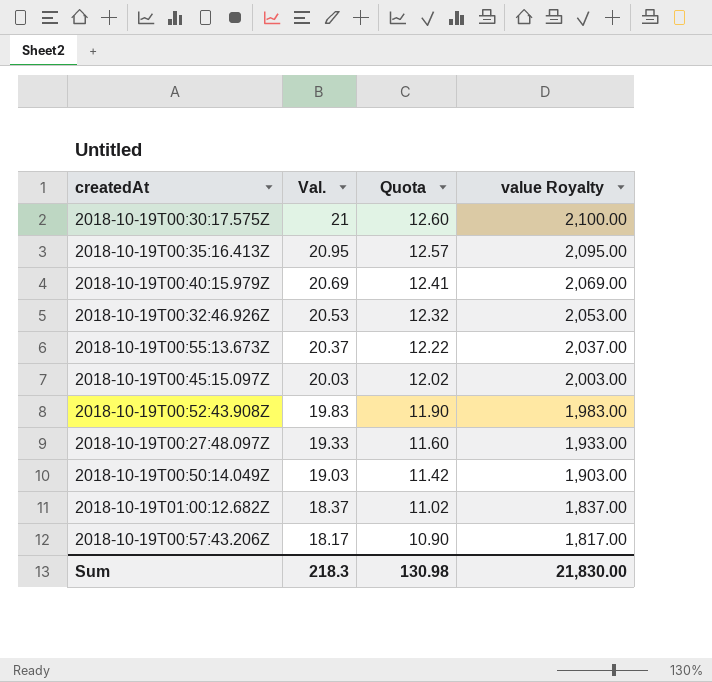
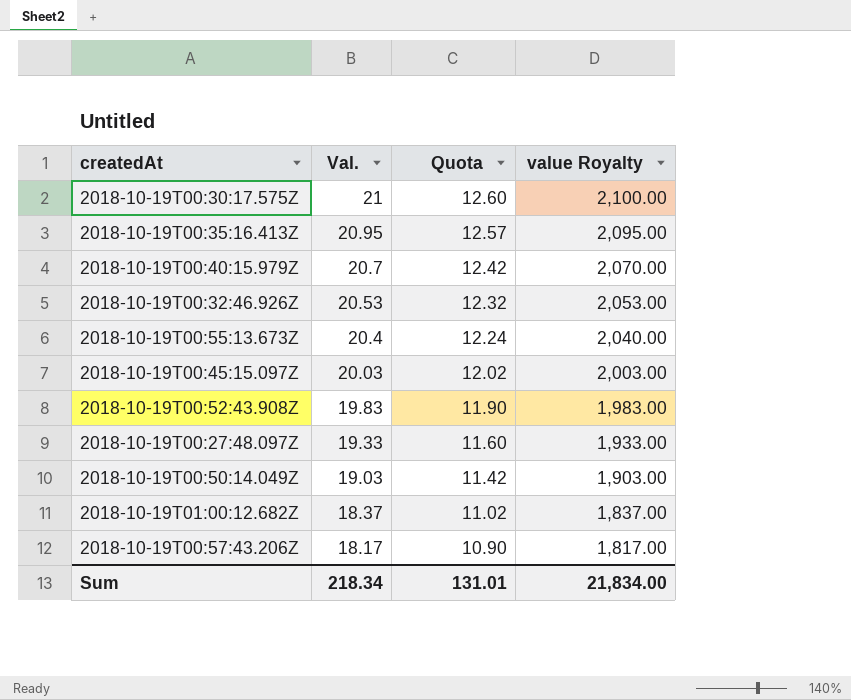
2018-10-19T00:40:15.979Z | Val.: 20.69 -> 20.7
2018-10-19T00:40:15.979Z | Quota: 12.41 -> 12.42
2018-10-19T00:40:15.979Z | value Royalty: 2,069.00 -> 2,070.00
2018-10-19T00:55:13.673Z | Val.: 20.37 -> 20.4
2018-10-19T00:55:13.673Z | Quota: 12.22 -> 12.24
2018-10-19T00:55:13.673Z | value Royalty: 2,037.00 -> 2,040.00
Sum | Val.: 218.3 -> 218.34
Sum | Quota: 130.98 -> 131.01
Sum | value Royalty: 21,830.00 -> 21,834.00

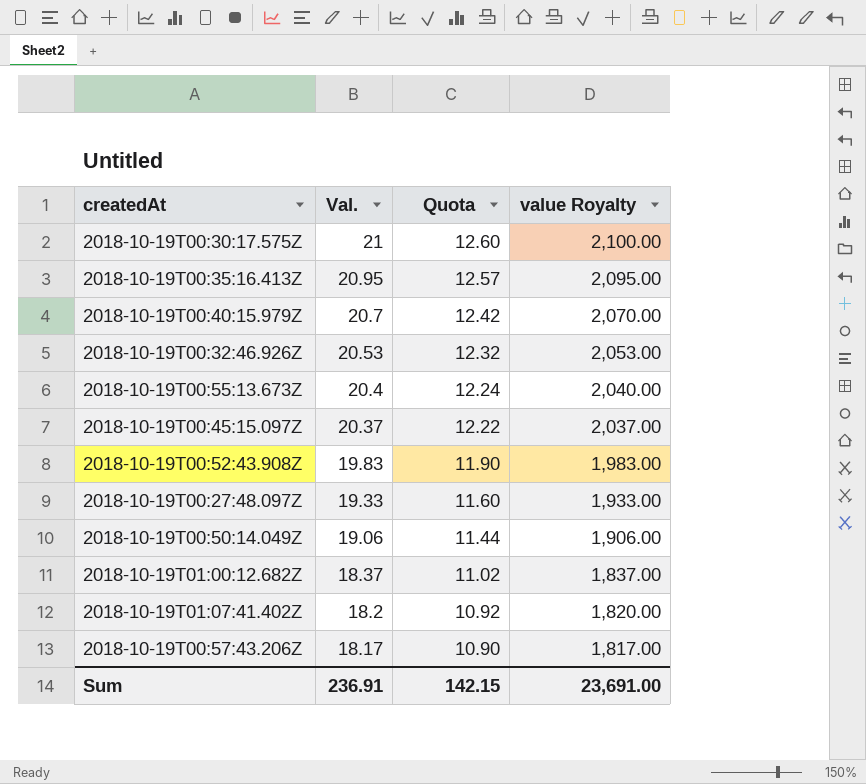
2018-10-19T00:45:15.097Z | Val.: 20.03 -> 20.37
2018-10-19T00:45:15.097Z | Quota: 12.02 -> 12.22
2018-10-19T00:45:15.097Z | value Royalty: 2,003.00 -> 2,037.00
2018-10-19T00:50:14.049Z | Val.: 19.03 -> 19.06
2018-10-19T00:50:14.049Z | Quota: 11.42 -> 11.44
2018-10-19T00:50:14.049Z | value Royalty: 1,903.00 -> 1,906.00
row 2018-10-19T01:07:41.402Z: none -> 18.2 | 10.92 | 1,820.00
Sum | Val.: 218.34 -> 236.91
Sum | Quota: 131.01 -> 142.15
Sum | value Royalty: 21,834.00 -> 23,691.00

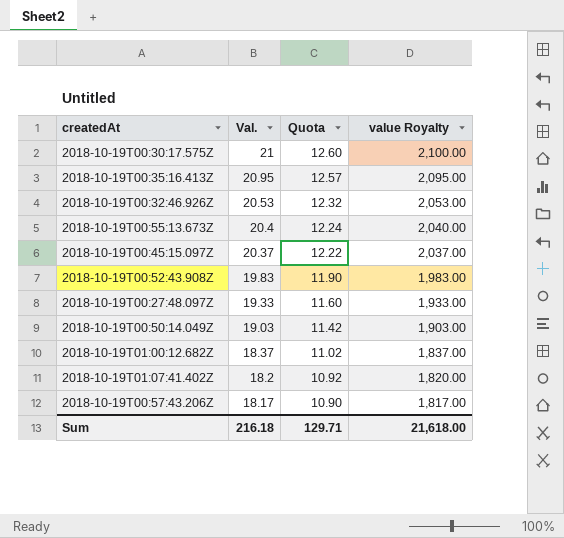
row 2018-10-19T00:40:15.979Z: 20.7 | 12.42 | 2,070.00 -> none
2018-10-19T00:50:14.049Z | Val.: 19.06 -> 19.03
2018-10-19T00:50:14.049Z | Quota: 11.44 -> 11.42
2018-10-19T00:50:14.049Z | value Royalty: 1,906.00 -> 1,903.00
Sum | Val.: 236.91 -> 216.18
Sum | Quota: 142.15 -> 129.71
Sum | value Royalty: 23,691.00 -> 21,618.00

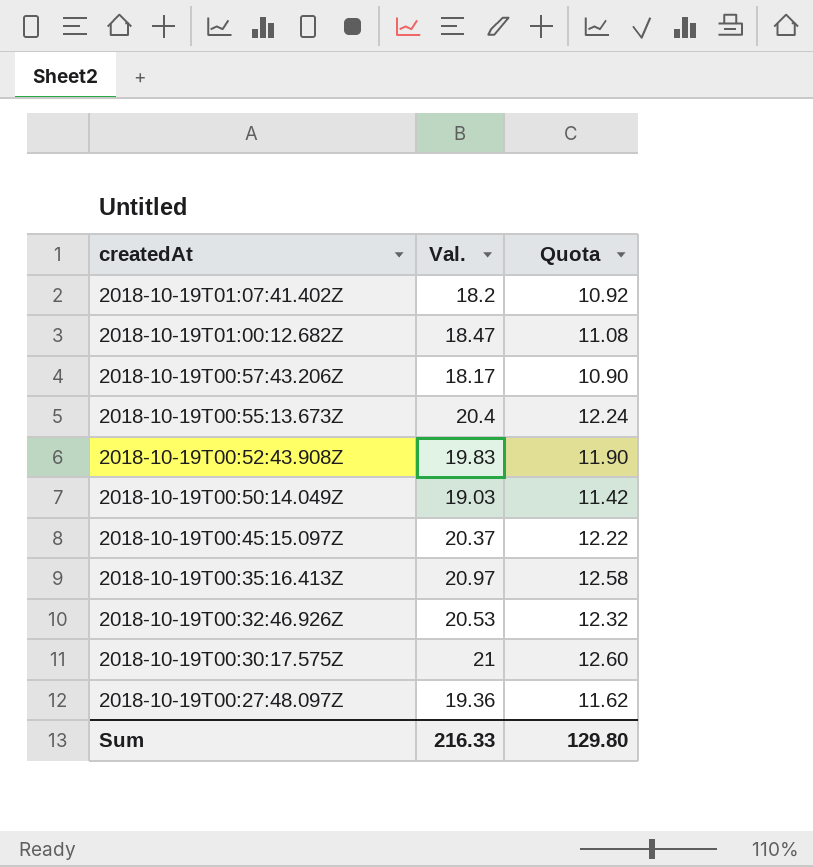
row order: Val. descending -> createdAt descending
column value Royalty | formula: [Val.] * 100 -> none
2018-10-19T01:00:12.682Z | Val.: 18.37 -> 18.47
2018-10-19T01:00:12.682Z | Quota: 11.02 -> 11.08
2018-10-19T00:35:16.413Z | Val.: 20.95 -> 20.97
2018-10-19T00:35:16.413Z | Quota: 12.57 -> 12.58
2018-10-19T00:27:48.097Z | Val.: 19.33 -> 19.36
2018-10-19T00:27:48.097Z | Quota: 11.60 -> 11.62
Sum | Val.: 216.18 -> 216.33
Sum | Quota: 129.71 -> 129.80

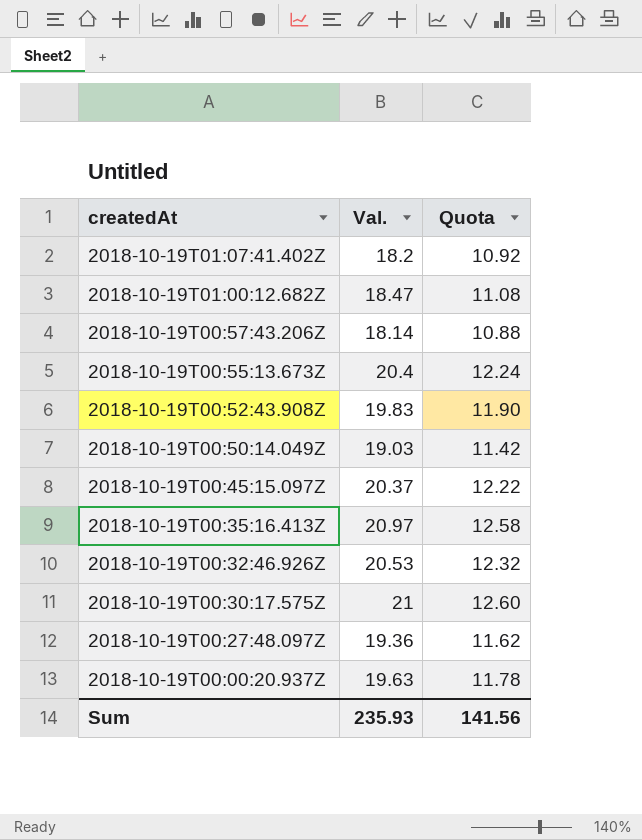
2018-10-19T00:57:43.206Z | Val.: 18.17 -> 18.14
2018-10-19T00:57:43.206Z | Quota: 10.90 -> 10.88
row 2018-10-19T00:00:20.937Z: none -> 19.63 | 11.78
Sum | Val.: 216.33 -> 235.93
Sum | Quota: 129.80 -> 141.56

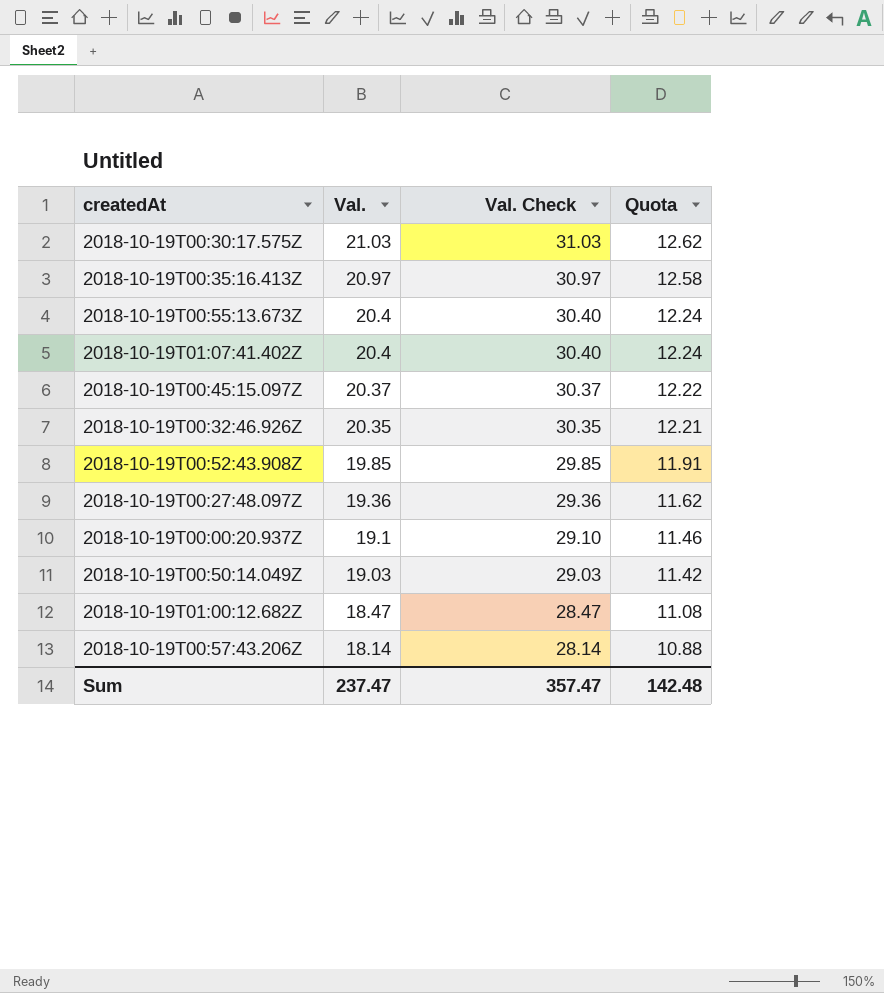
row order: createdAt descending -> Val. descending
column Val. Check | formula: none -> [Val.] + 10
2018-10-19T00:30:17.575Z | Val.: 21 -> 21.03
2018-10-19T00:30:17.575Z | Quota: 12.60 -> 12.62
2018-10-19T01:07:41.402Z | Val.: 18.2 -> 20.4
2018-10-19T01:07:41.402Z | Quota: 10.92 -> 12.24
2018-10-19T00:32:46.926Z | Val.: 20.53 -> 20.35
2018-10-19T00:32:46.926Z | Quota: 12.32 -> 12.21
2018-10-19T00:52:43.908Z | Val.: 19.83 -> 19.85
2018-10-19T00:52:43.908Z | Quota: 11.90 -> 11.91
2018-10-19T00:00:20.937Z | Val.: 19.63 -> 19.1
2018-10-19T00:00:20.937Z | Quota: 11.78 -> 11.46
Sum | Val.: 235.93 -> 237.47
Sum | Quota: 141.56 -> 142.48

